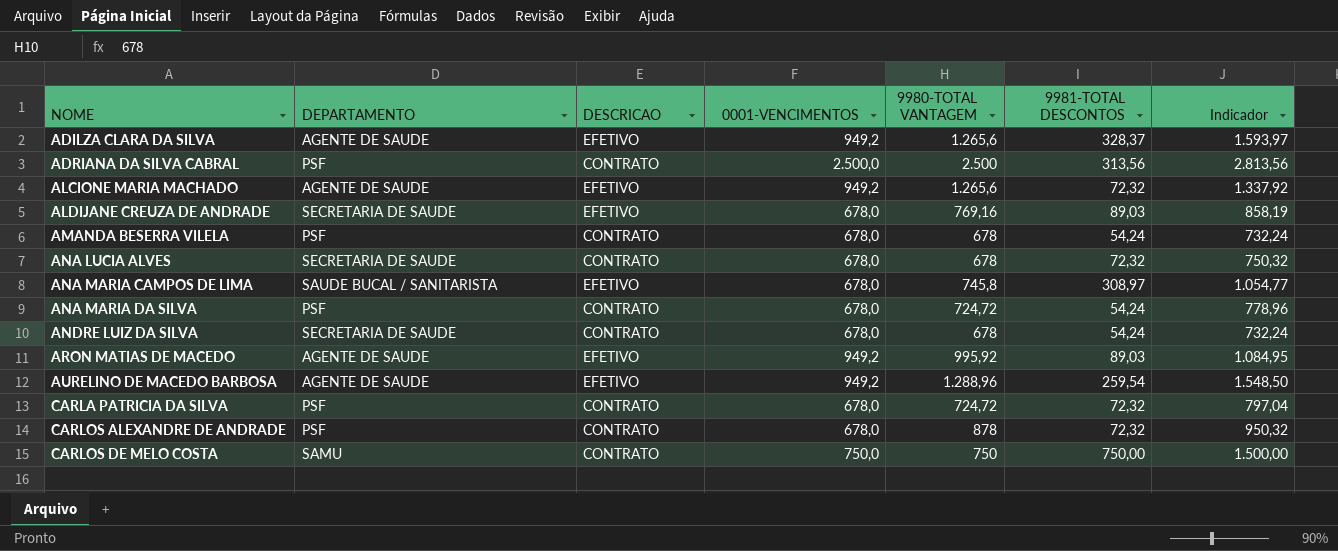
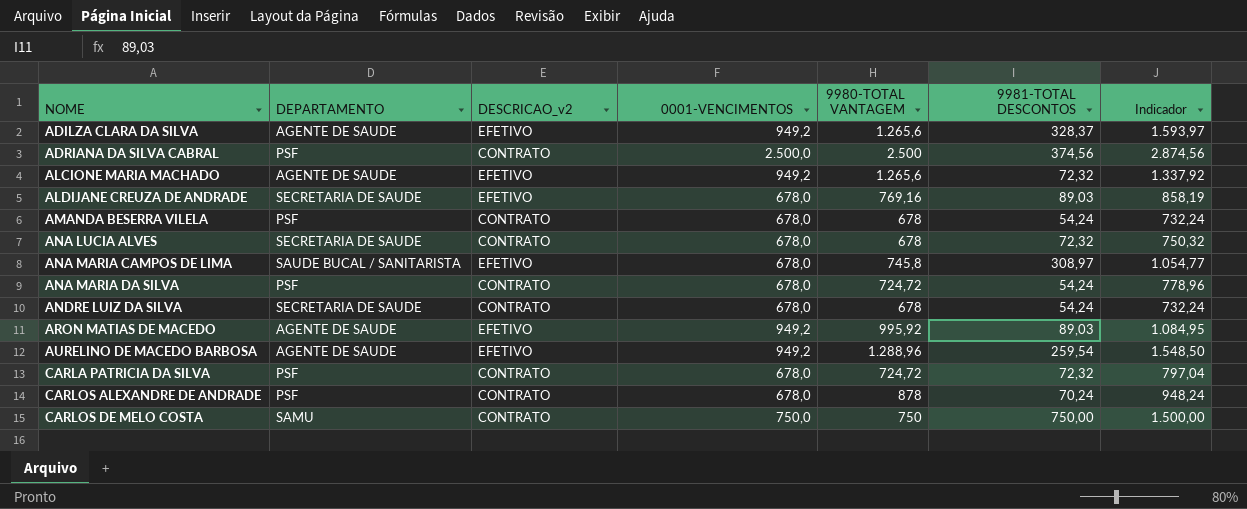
column name: DESCRICAO -> DESCRICAO_v2
ADRIANA DA SILVA CABRAL | 9981-TOTAL DESCONTOS: 313,56 -> 374,56
ADRIANA DA SILVA CABRAL | Indicador: 2.813,56 -> 2.874,56
CARLOS ALEXANDRE DE ANDRADE | 9981-TOTAL DESCONTOS: 72,32 -> 70,24
CARLOS ALEXANDRE DE ANDRADE | Indicador: 950,32 -> 948,24

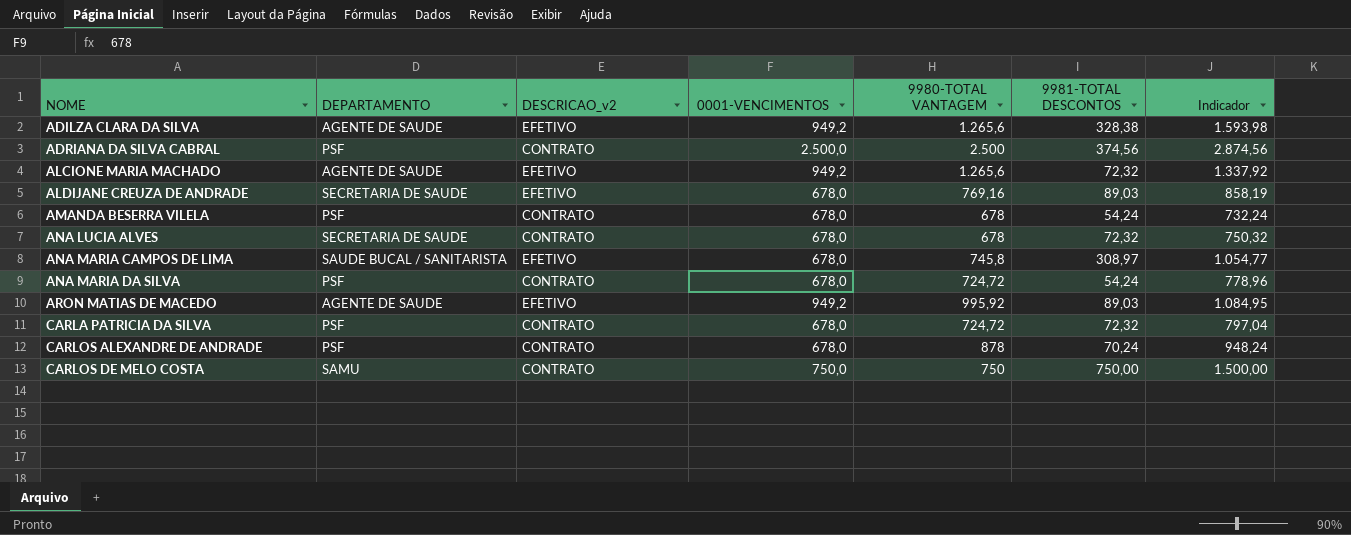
row ANDRE LUIZ DA SILVA: SECRETARIA DE SAUDE | CONTRATO | 678,0 | 678 | 54,24 | 732,24 -> none
row AURELINO DE MACEDO BARBOSA: AGENTE DE SAUDE | EFETIVO | 949,2 | 1.288,96 | 259,54 | 1.548,50 -> none
ADILZA CLARA DA SILVA | 9981-TOTAL DESCONTOS: 328,37 -> 328,38
ADILZA CLARA DA SILVA | Indicador: 1.593,97 -> 1.593,98

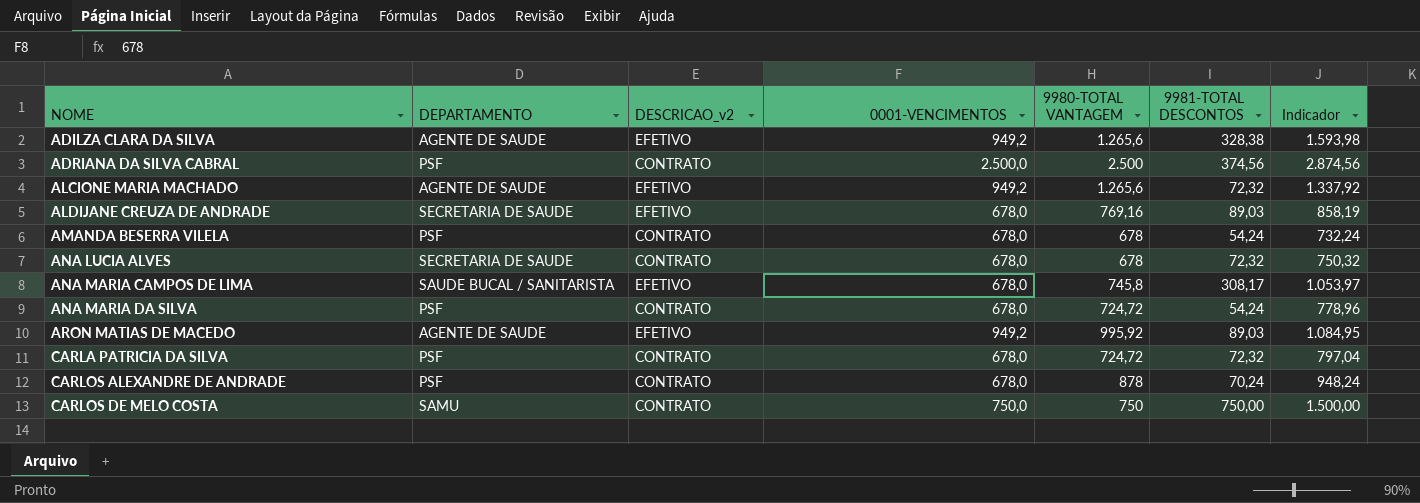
ANA MARIA CAMPOS DE LIMA | 9981-TOTAL DESCONTOS: 308,97 -> 308,17
ANA MARIA CAMPOS DE LIMA | Indicador: 1.054,77 -> 1.053,97

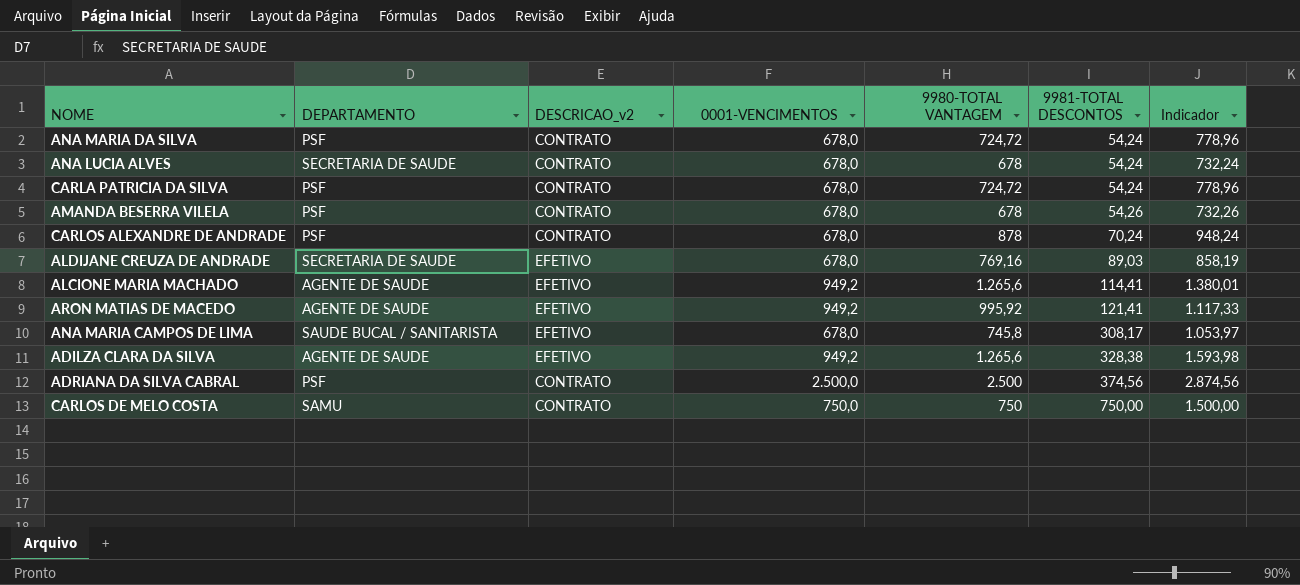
row order: NOME ascending -> 9981-TOTAL DESCONTOS ascending
ANA LUCIA ALVES | 9981-TOTAL DESCONTOS: 72,32 -> 54,24
ANA LUCIA ALVES | Indicador: 750,32 -> 732,24
CARLA PATRICIA DA SILVA | 9981-TOTAL DESCONTOS: 72,32 -> 54,24
CARLA PATRICIA DA SILVA | Indicador: 797,04 -> 778,96
AMANDA BESERRA VILELA | 9981-TOTAL DESCONTOS: 54,24 -> 54,26
AMANDA BESERRA VILELA | Indicador: 732,24 -> 732,26
ALCIONE MARIA MACHADO | 9981-TOTAL DESCONTOS: 72,32 -> 114,41
ALCIONE MARIA MACHADO | Indicador: 1.337,92 -> 1.380,01
ARON MATIAS DE MACEDO | 9981-TOTAL DESCONTOS: 89,03 -> 121,41
ARON MATIAS DE MACEDO | Indicador: 1.084,95 -> 1.117,33

